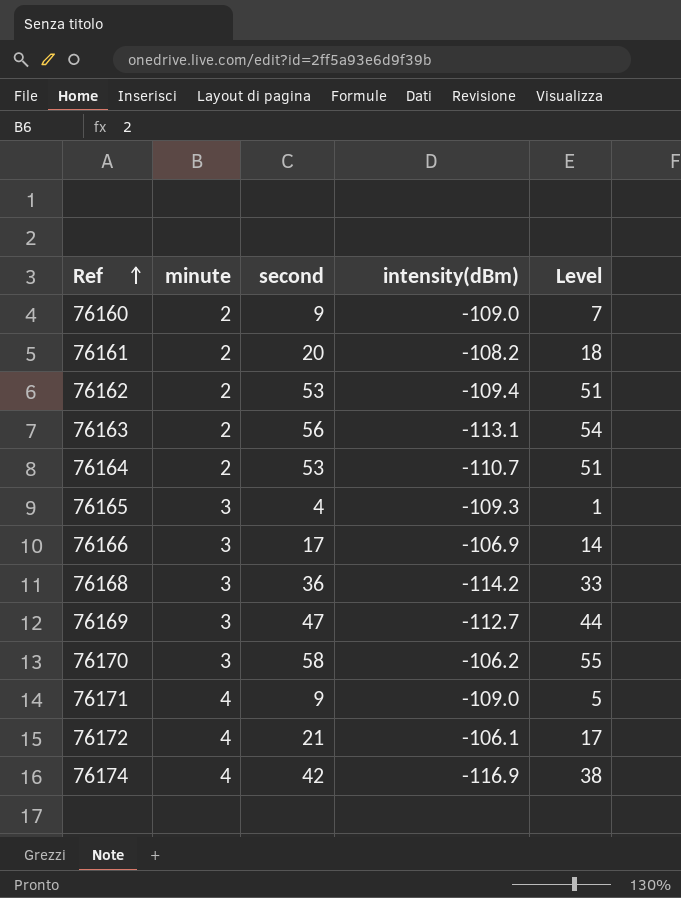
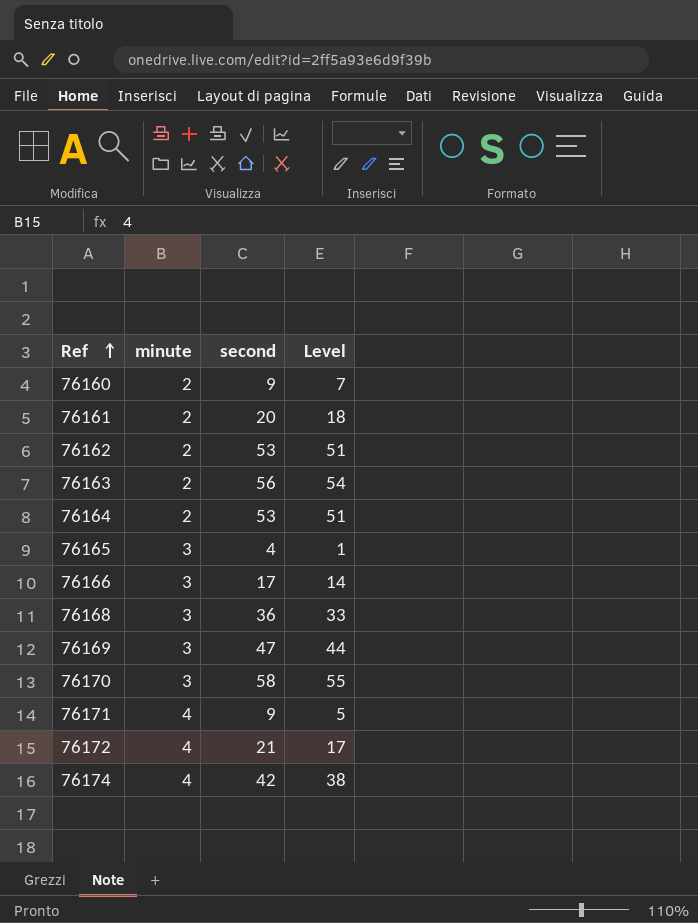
column intensity(dBm) | position: 4 -> none

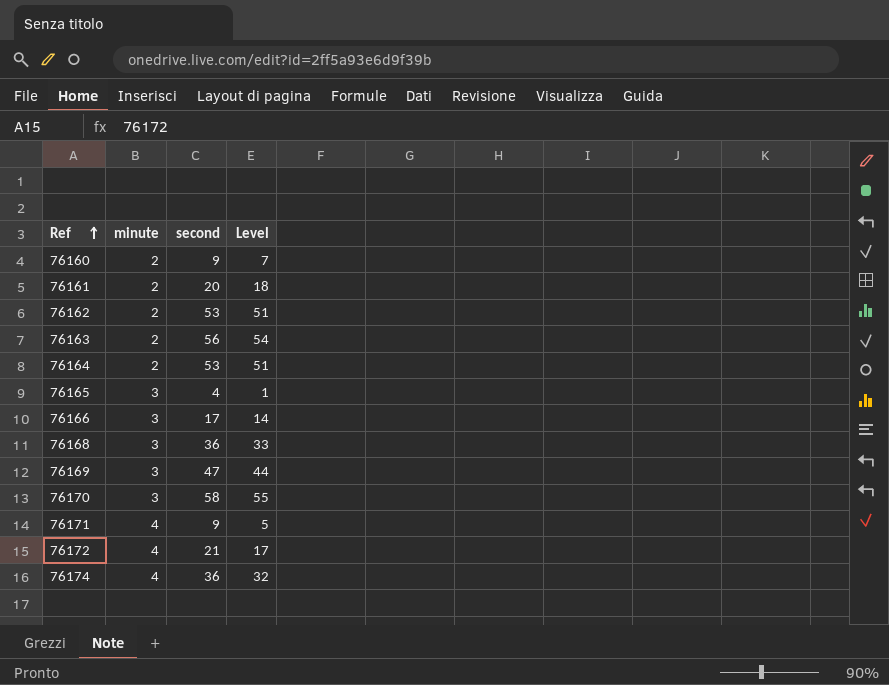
76174 | second: 42 -> 36
76174 | Level: 38 -> 32

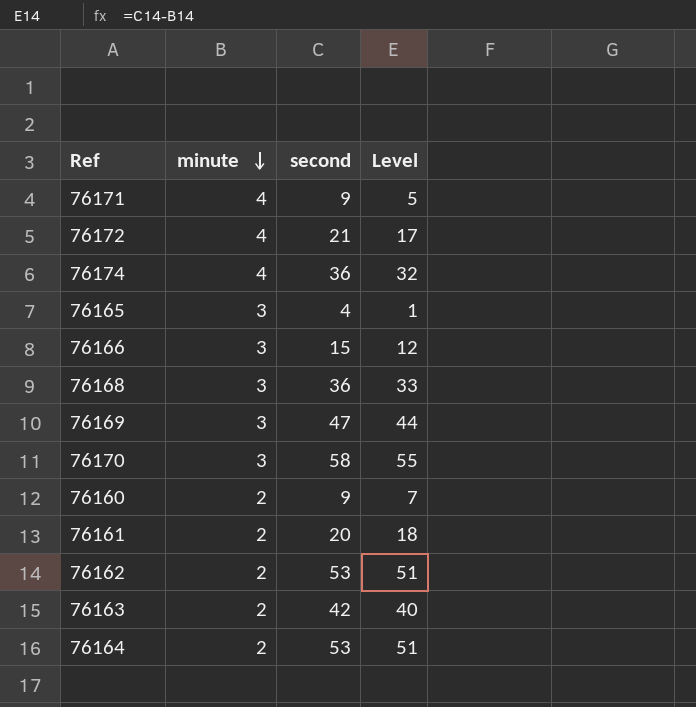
row order: Ref ascending -> minute descending
76166 | second: 17 -> 15
76166 | Level: 14 -> 12
76163 | second: 56 -> 42
76163 | Level: 54 -> 40

